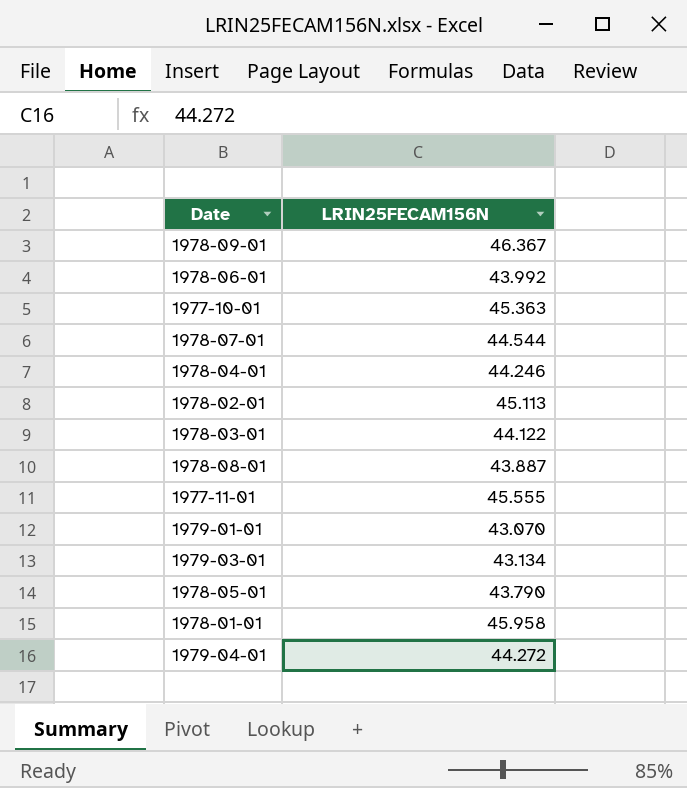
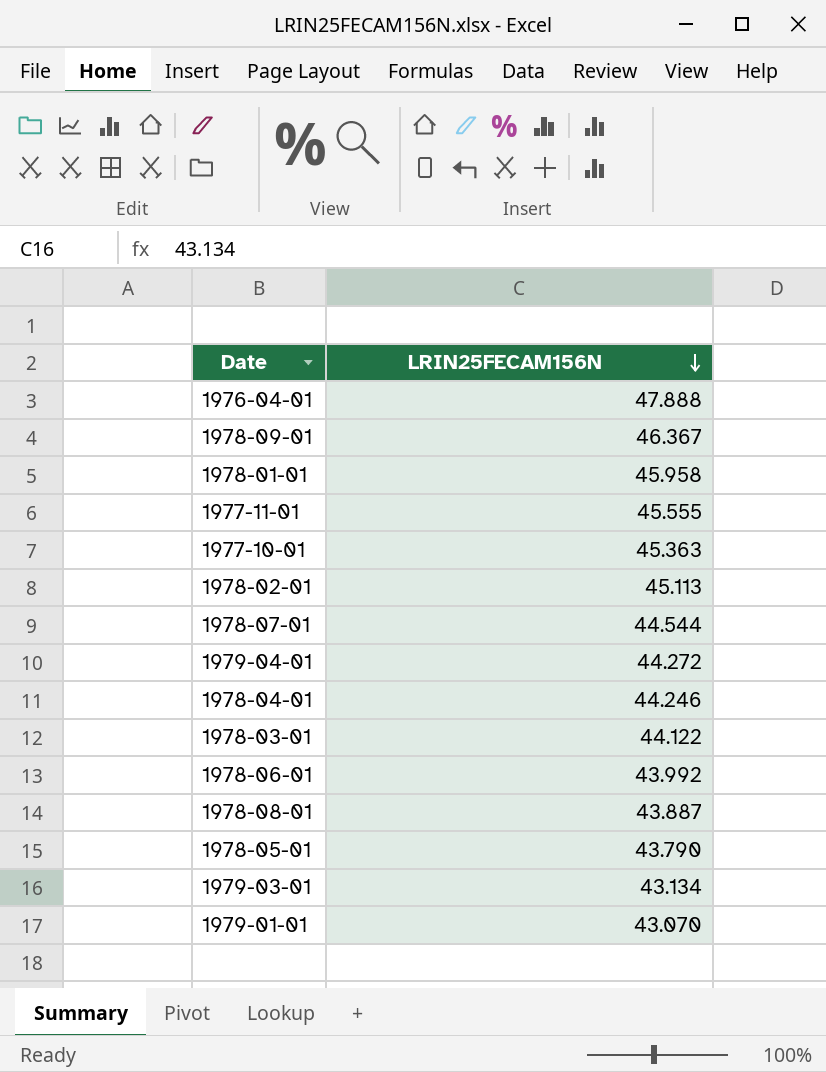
row order: none -> LRIN25FECAM156N descending
row 1976-04-01: none -> 47.888

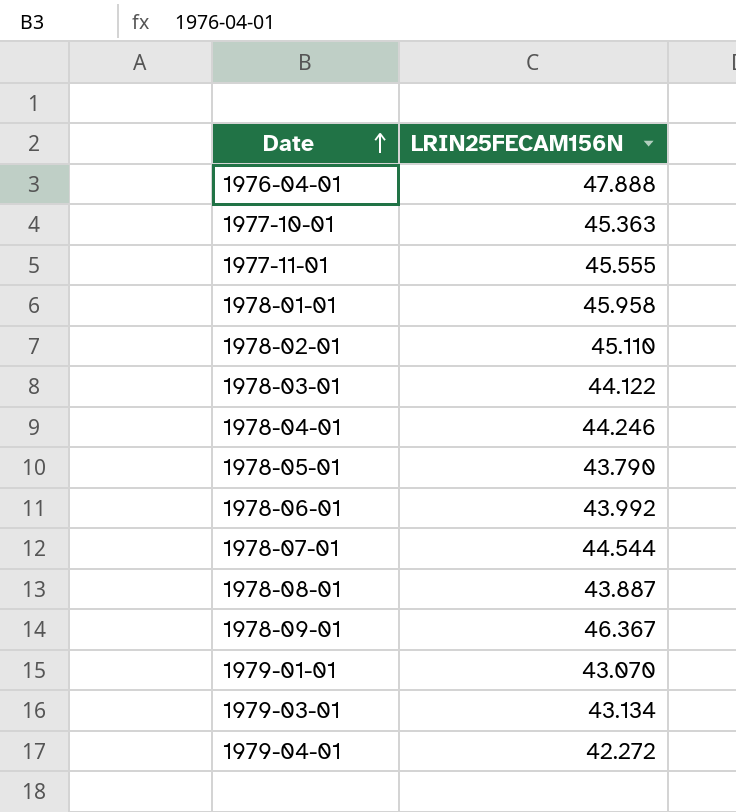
row order: LRIN25FECAM156N descending -> Date ascending
1978-02-01 | LRIN25FECAM156N: 45.113 -> 45.110
1979-04-01 | LRIN25FECAM156N: 44.272 -> 42.272

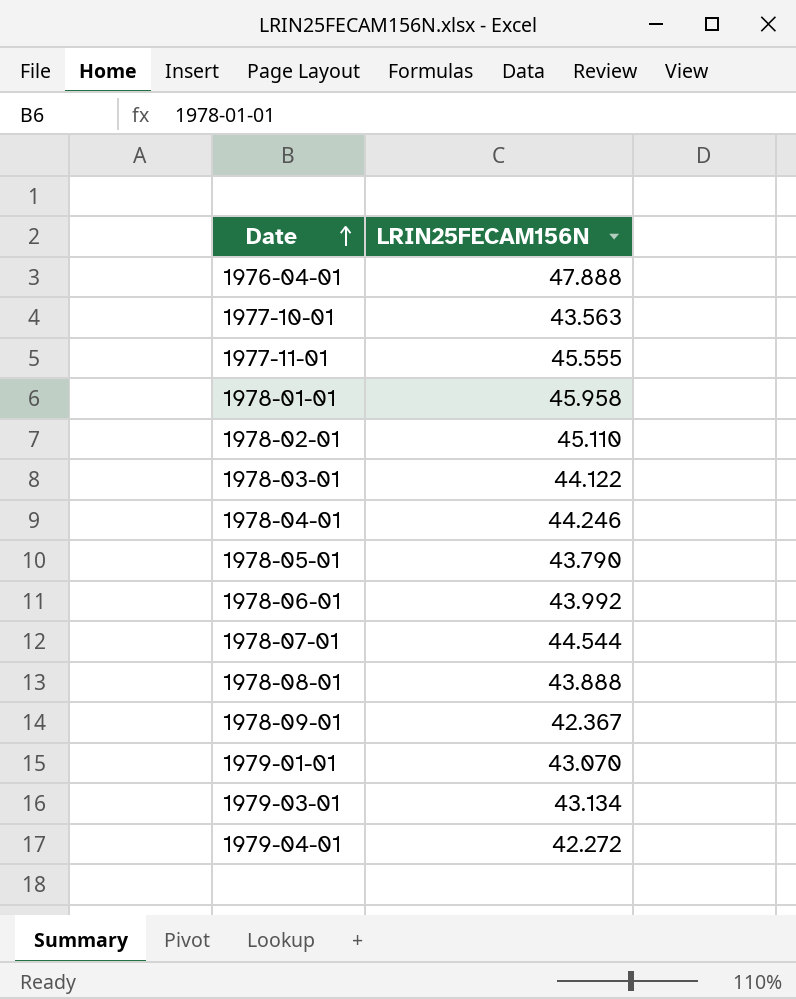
1977-10-01 | LRIN25FECAM156N: 45.363 -> 43.563
1978-08-01 | LRIN25FECAM156N: 43.887 -> 43.888
1978-09-01 | LRIN25FECAM156N: 46.367 -> 42.367

